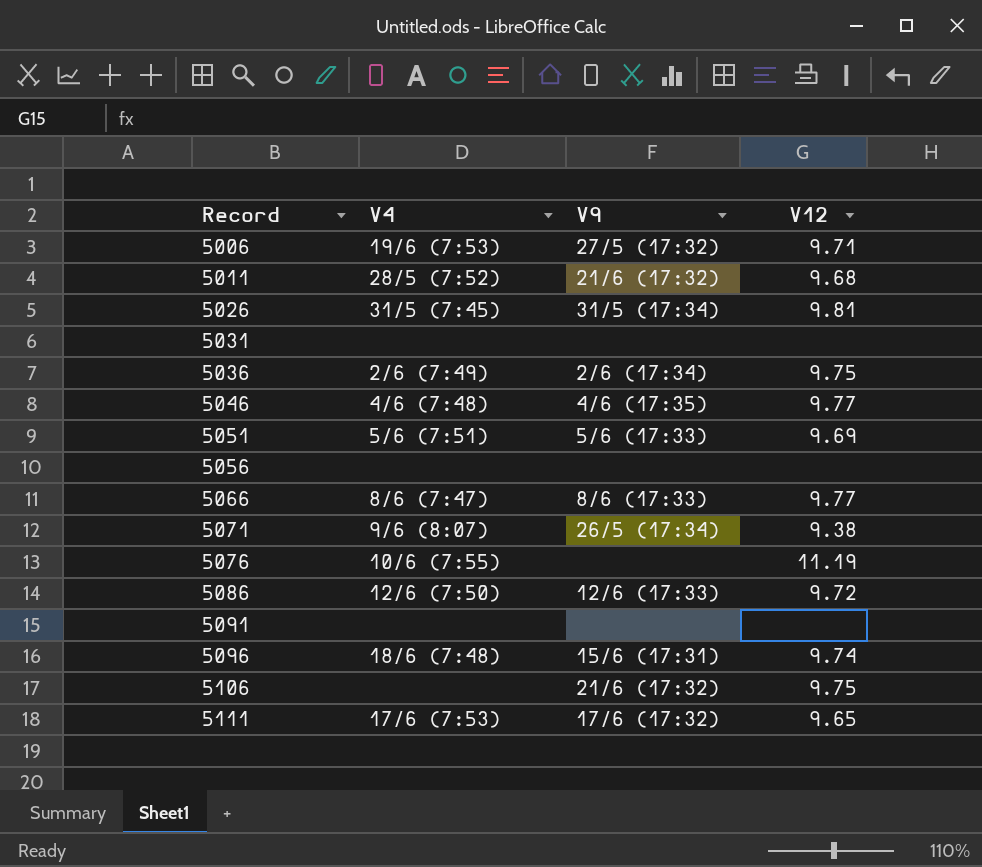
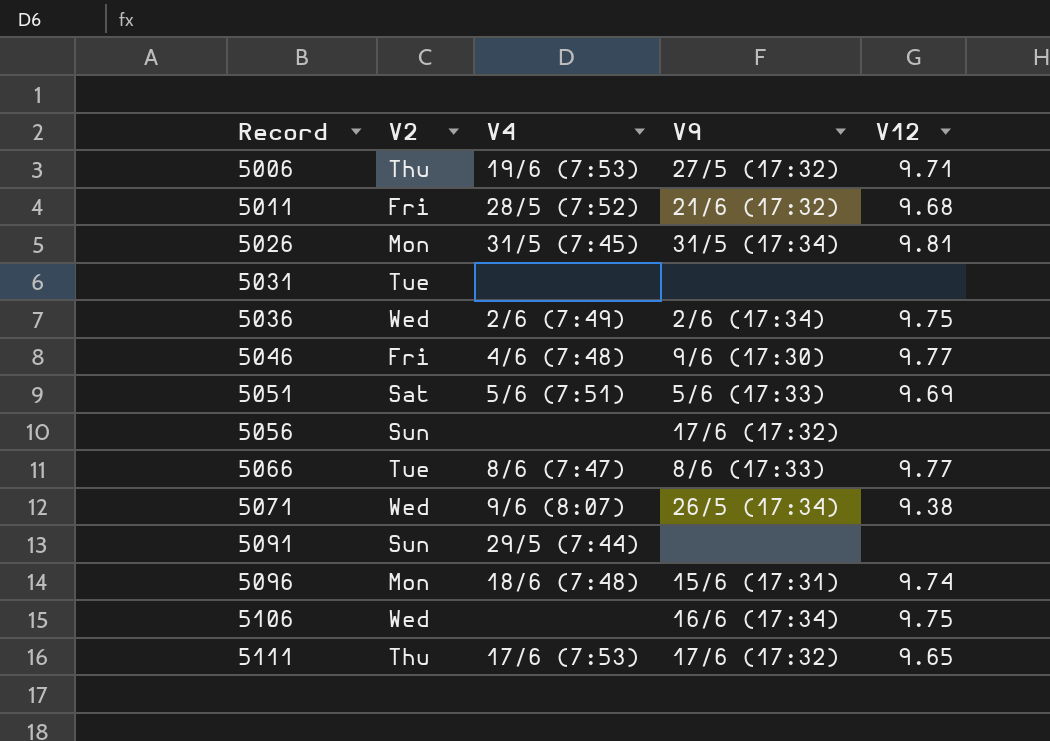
column V2 | position: none -> 2
row 5076: 10/6 (7:55) | none | 11.19 -> none
row 5086: 12/6 (7:50) | 12/6 (17:33) | 9.72 -> none
5046 | V9: 4/6 (17:35) -> 9/6 (17:30)
5056 | V9: none -> 17/6 (17:32)
5091 | V4: none -> 29/5 (7:44)
5106 | V9: 21/6 (17:32) -> 16/6 (17:34)

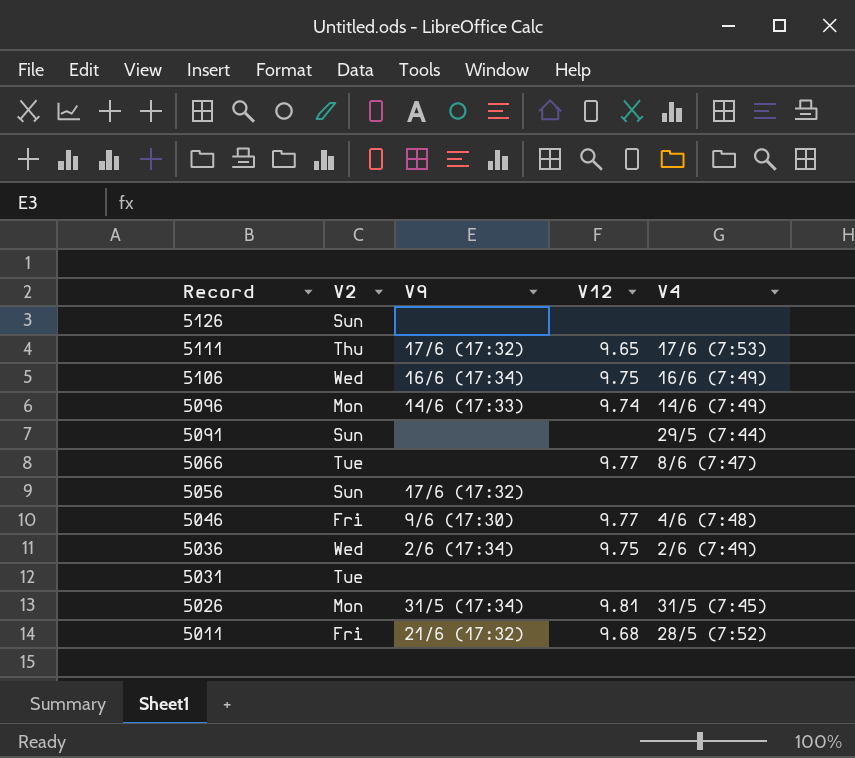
row order: Record ascending -> Record descending
column V4 | position: 3 -> 5
row 5006: Thu | 19/6 (7:53) | 27/5 (17:32) | 9.71 -> none
row 5051: Sat | 5/6 (7:51) | 5/6 (17:33) | 9.69 -> none
row 5071: Wed | 9/6 (8:07) | 26/5 (17:34) | 9.38 -> none
row 5126: none -> Sun | none | none | none
5106 | V4: none -> 16/6 (7:49)
5096 | V9: 15/6 (17:31) -> 14/6 (17:33)
5096 | V4: 18/6 (7:48) -> 14/6 (7:49)
5066 | V9: 8/6 (17:33) -> none

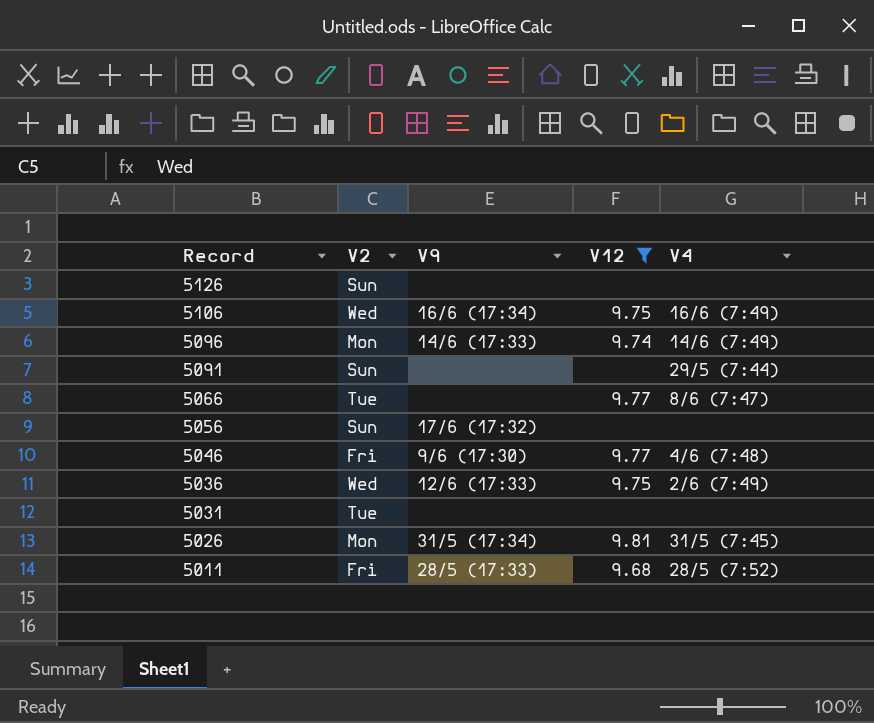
filter: none -> V12 != 9.65
5036 | V9: 2/6 (17:34) -> 12/6 (17:33)
5011 | V9: 21/6 (17:32) -> 28/5 (17:33)

